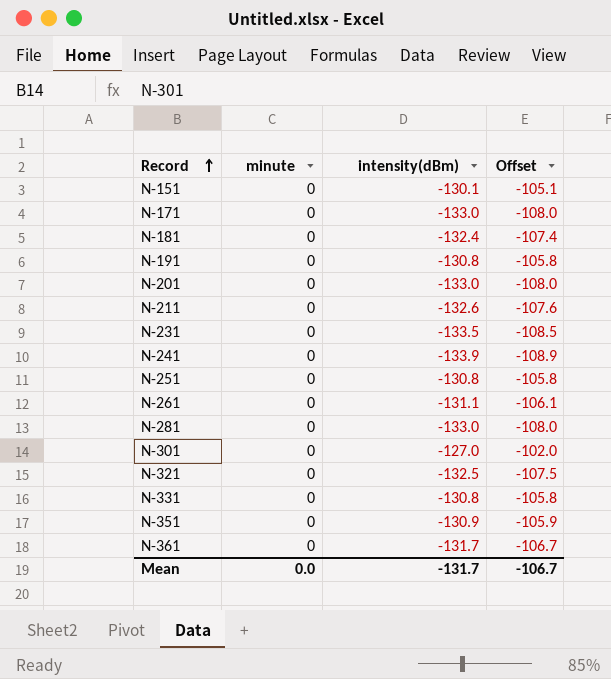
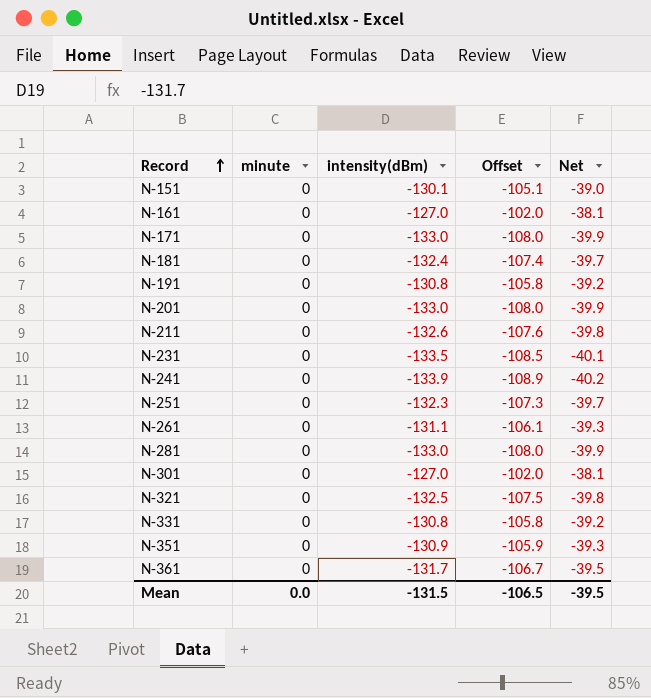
column Net | formula: none -> [intensity(dBm)] * 0.3
row N-161: none -> 0 | -127.0 | -102.0 | -38.1
N-251 | intensity(dBm): -130.8 -> -132.3
N-251 | Offset: -105.8 -> -107.3
Mean | intensity(dBm): -131.7 -> -131.5
Mean | Offset: -106.7 -> -106.5

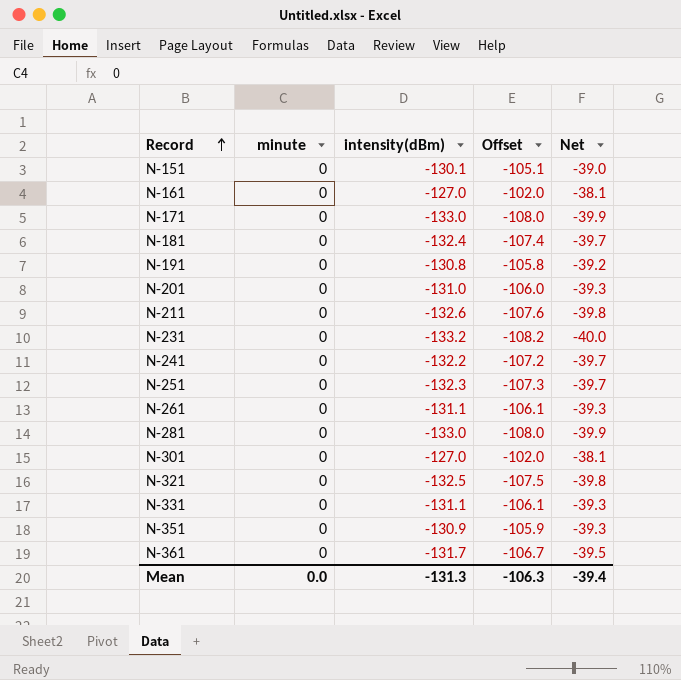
N-201 | intensity(dBm): -133.0 -> -131.0
N-201 | Offset: -108.0 -> -106.0
N-201 | Net: -39.9 -> -39.3
N-231 | intensity(dBm): -133.5 -> -133.2
N-231 | Offset: -108.5 -> -108.2
N-231 | Net: -40.1 -> -40.0
N-241 | intensity(dBm): -133.9 -> -132.2
N-241 | Offset: -108.9 -> -107.2
N-241 | Net: -40.2 -> -39.7
N-331 | intensity(dBm): -130.8 -> -131.1
N-331 | Offset: -105.8 -> -106.1
N-331 | Net: -39.2 -> -39.3
Mean | intensity(dBm): -131.5 -> -131.3
Mean | Offset: -106.5 -> -106.3
Mean | Net: -39.5 -> -39.4

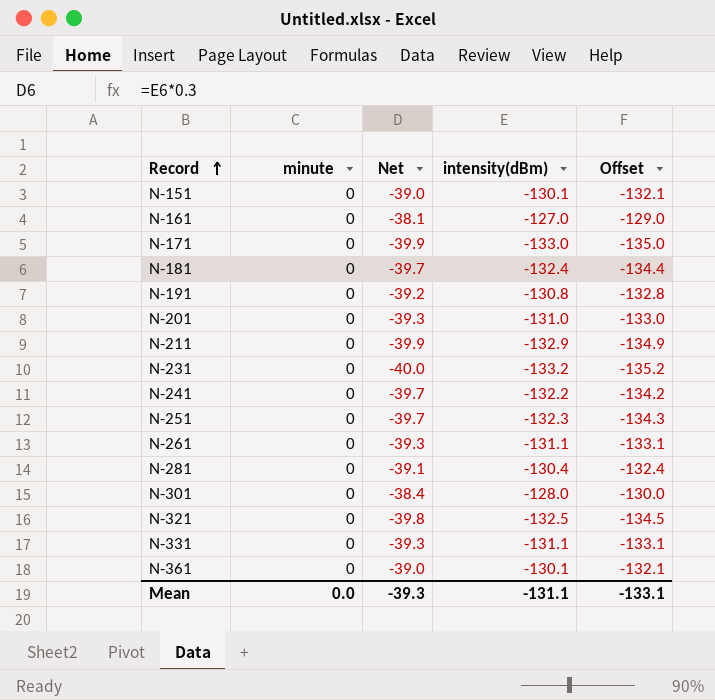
column Net | position: 5 -> 3
column Offset | formula: [intensity(dBm)] + 25 -> [intensity(dBm)] - 2
row N-351: 0 | -130.9 | -105.9 | -39.3 -> none
N-211 | Net: -39.8 -> -39.9
N-211 | intensity(dBm): -132.6 -> -132.9
N-281 | Net: -39.9 -> -39.1
N-281 | intensity(dBm): -133.0 -> -130.4
N-301 | Net: -38.1 -> -38.4
N-301 | intensity(dBm): -127.0 -> -128.0
N-361 | Net: -39.5 -> -39.0
N-361 | intensity(dBm): -131.7 -> -130.1
Mean | Net: -39.4 -> -39.3
Mean | intensity(dBm): -131.3 -> -131.1
Mean | Offset: -106.3 -> -133.1

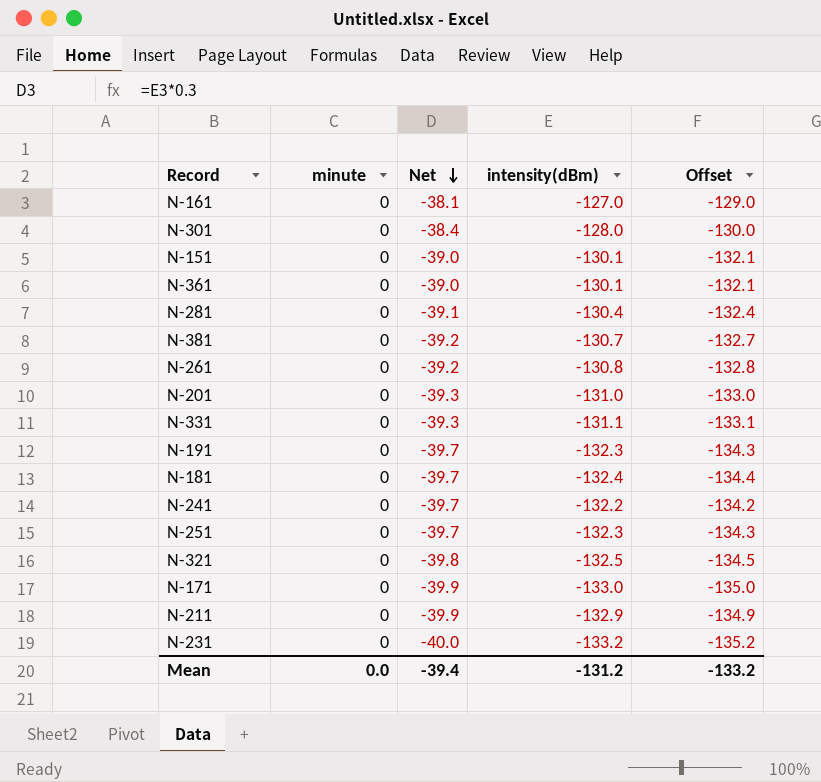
row order: Record ascending -> Net descending
row N-381: none -> 0 | -39.2 | -130.7 | -132.7
N-261 | Net: -39.3 -> -39.2
N-261 | intensity(dBm): -131.1 -> -130.8
N-261 | Offset: -133.1 -> -132.8
N-191 | Net: -39.2 -> -39.7
N-191 | intensity(dBm): -130.8 -> -132.3
N-191 | Offset: -132.8 -> -134.3
Mean | Net: -39.3 -> -39.4
Mean | intensity(dBm): -131.1 -> -131.2
Mean | Offset: -133.1 -> -133.2

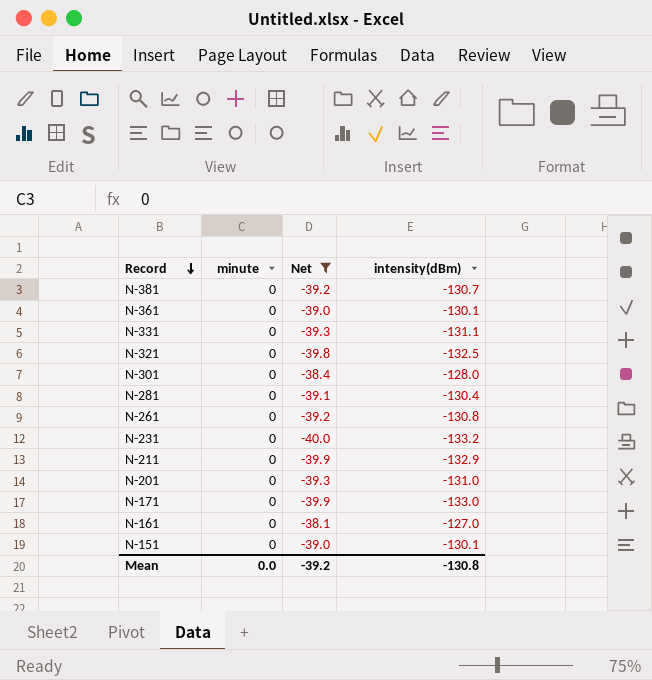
filter: none -> Net != -39.7
row order: Net descending -> Record descending
column Offset | formula: [intensity(dBm)] - 2 -> none
Mean | Net: -39.4 -> -39.2
Mean | intensity(dBm): -131.2 -> -130.8

